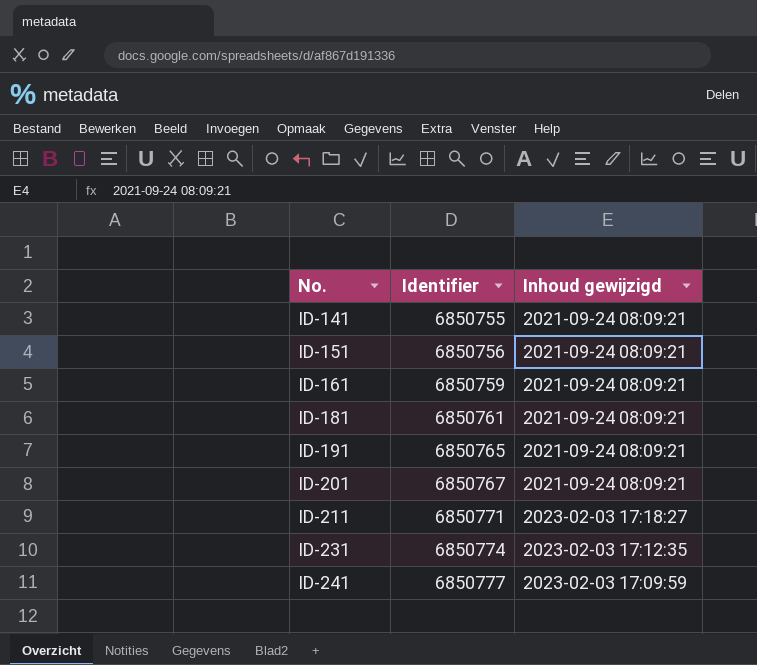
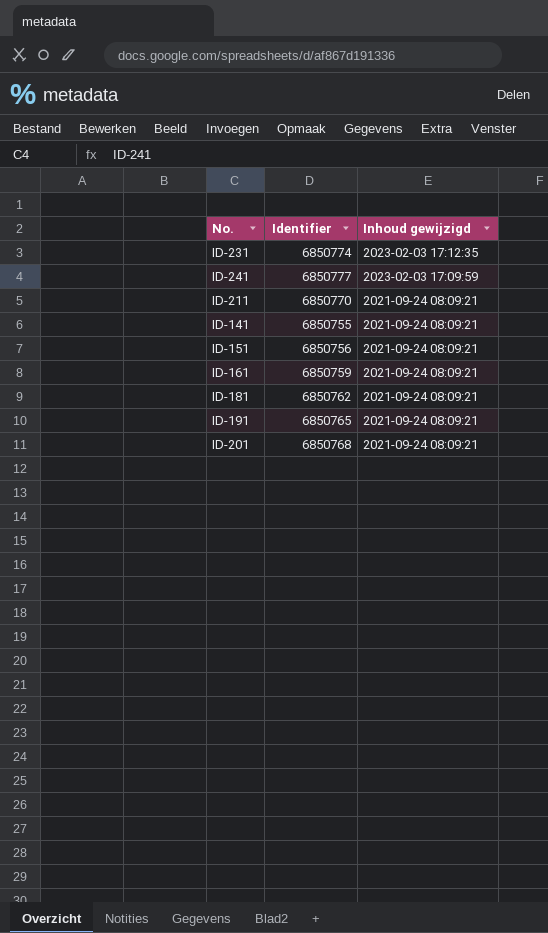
row order: No. ascending -> Inhoud gewijzigd descending
ID-211 | Identifier: 6850771 -> 6850770
ID-211 | Inhoud gewijzigd: 2023-02-03 17:18:27 -> 2021-09-24 08:09:21
ID-181 | Identifier: 6850761 -> 6850762
ID-201 | Identifier: 6850767 -> 6850768

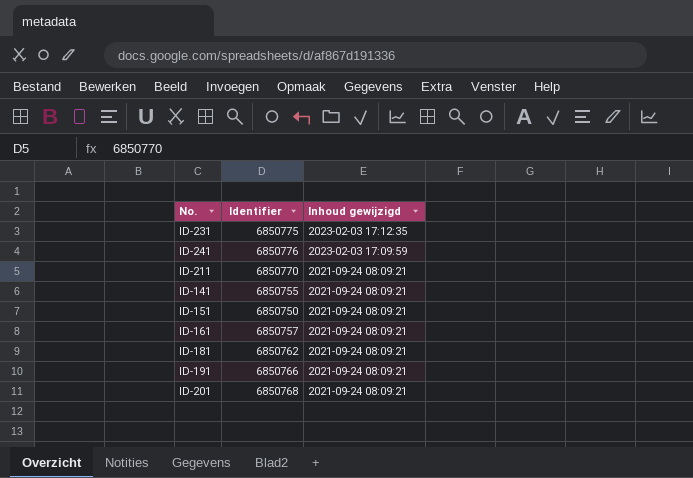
ID-231 | Identifier: 6850774 -> 6850775
ID-241 | Identifier: 6850777 -> 6850776
ID-151 | Identifier: 6850756 -> 6850750
ID-161 | Identifier: 6850759 -> 6850757
ID-191 | Identifier: 6850765 -> 6850766

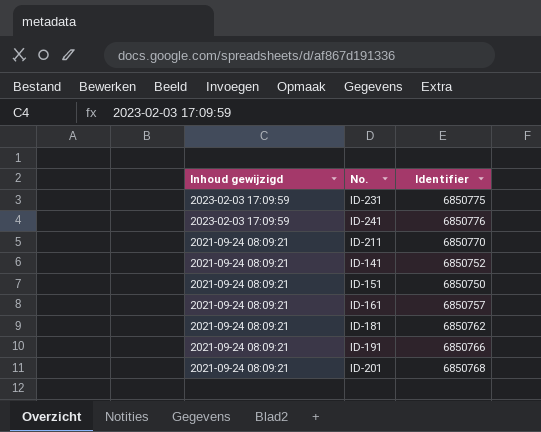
column Inhoud gewijzigd | position: 3 -> 1
ID-231 | Inhoud gewijzigd: 2023-02-03 17:12:35 -> 2023-02-03 17:09:59
ID-141 | Identifier: 6850755 -> 6850752

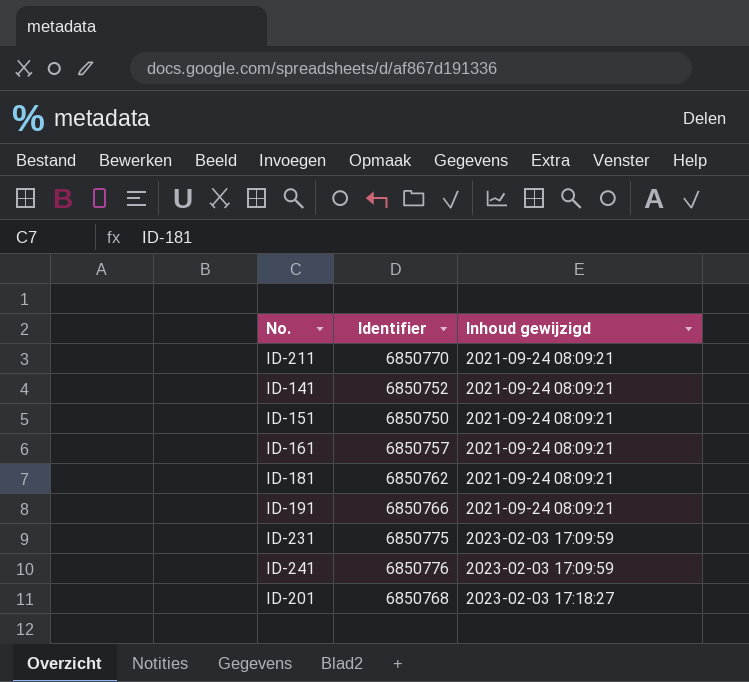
row order: Inhoud gewijzigd descending -> Inhoud gewijzigd ascending
column Inhoud gewijzigd | position: 1 -> 3
ID-201 | Inhoud gewijzigd: 2021-09-24 08:09:21 -> 2023-02-03 17:18:27

